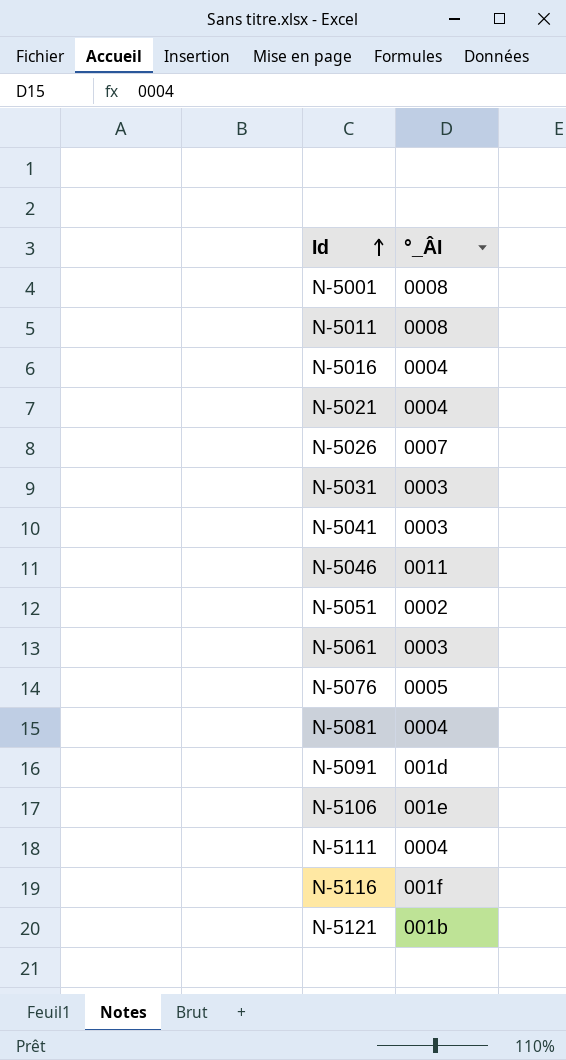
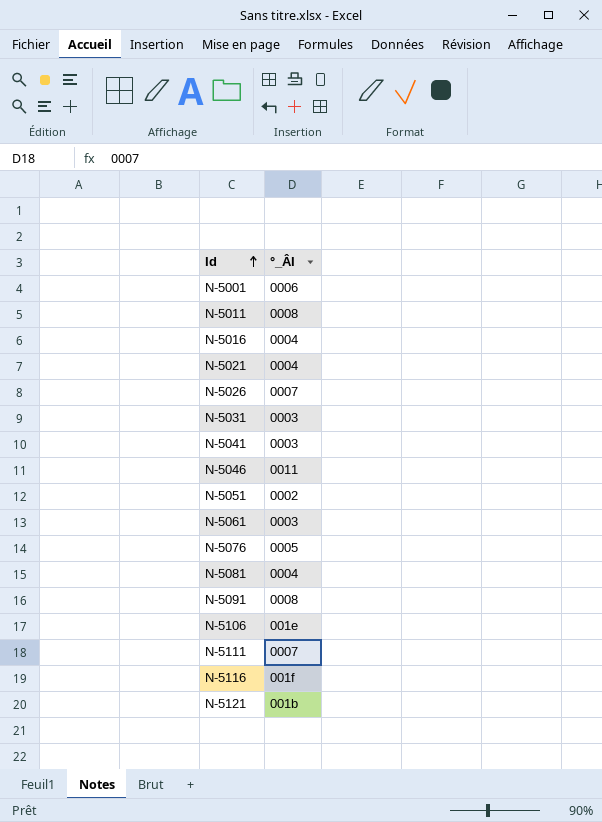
N-5001 | °_ÂI: 0008 -> 0006
N-5091 | °_ÂI: 001d -> 0008
N-5111 | °_ÂI: 0004 -> 0007

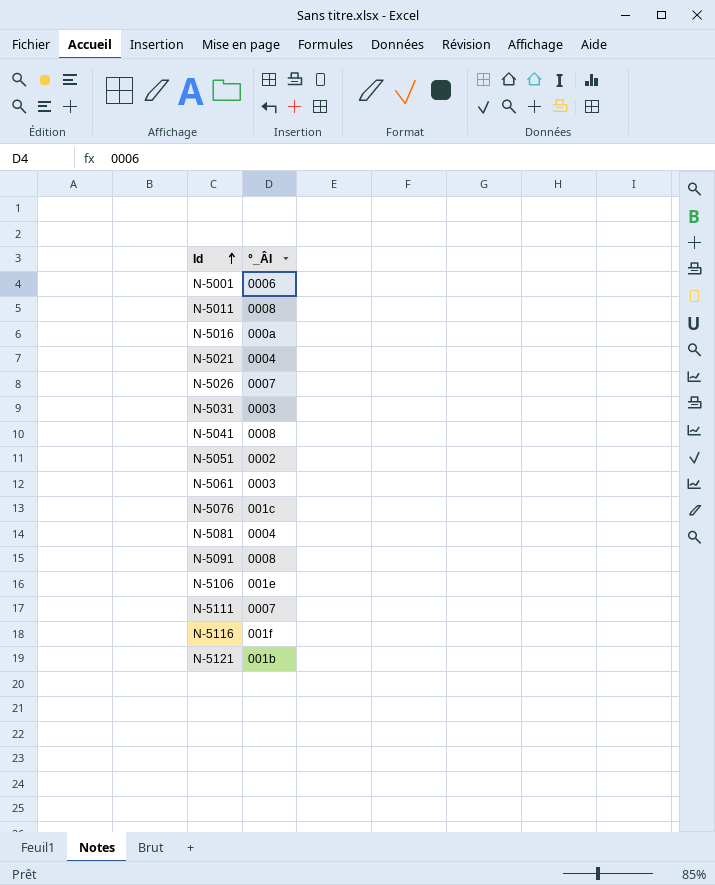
row N-5046: 0011 -> none
N-5016 | °_ÂI: 0004 -> 000a
N-5041 | °_ÂI: 0003 -> 0008
N-5076 | °_ÂI: 0005 -> 001c

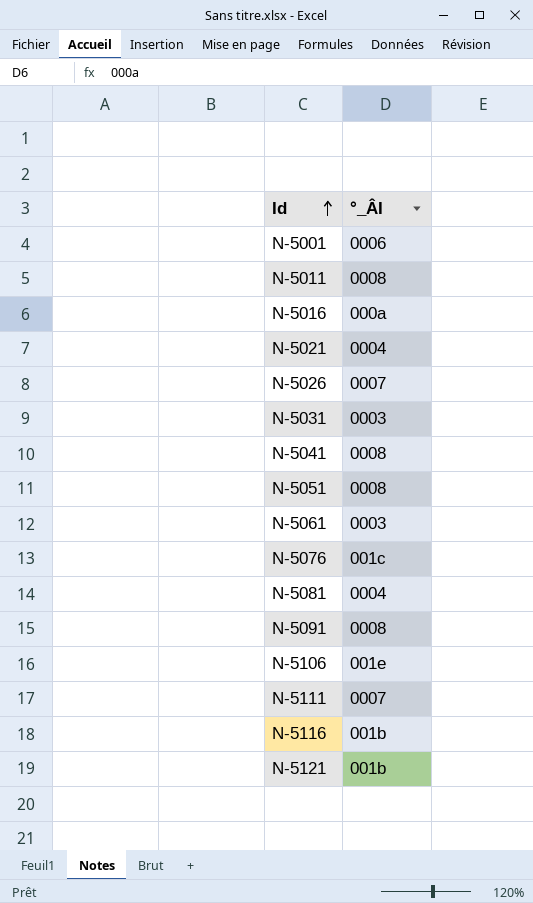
N-5051 | °_ÂI: 0002 -> 0008
N-5116 | °_ÂI: 001f -> 001b

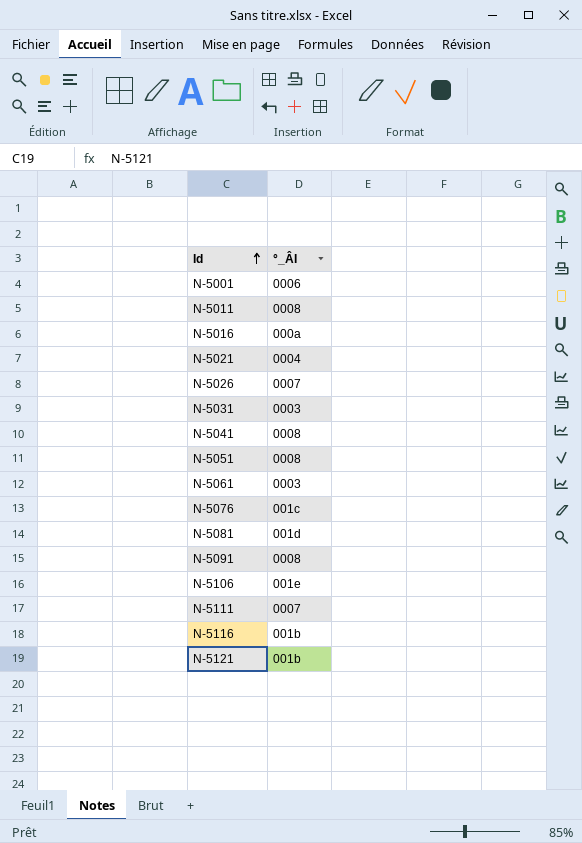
N-5081 | °_ÂI: 0004 -> 001d

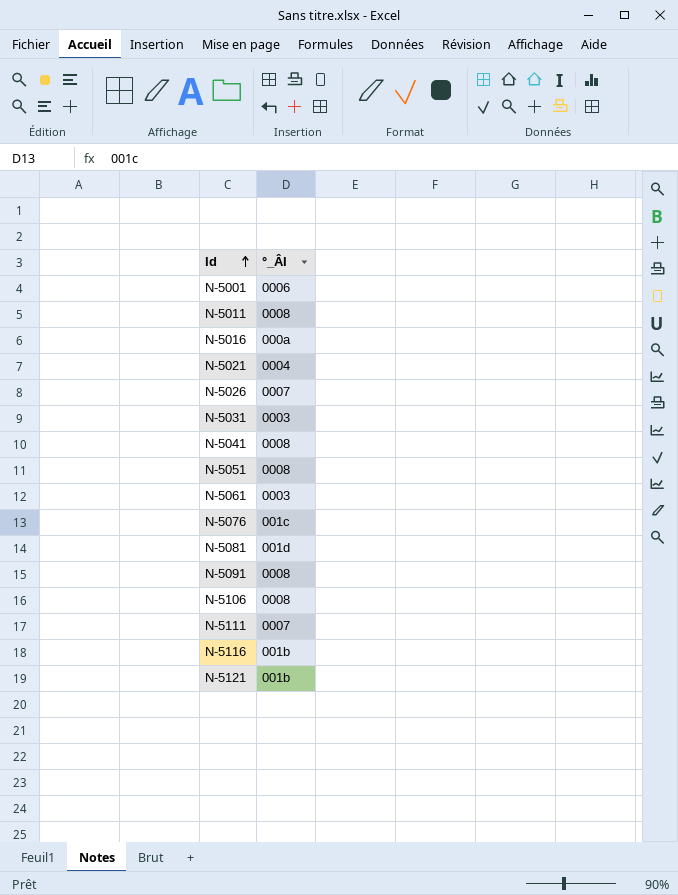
N-5106 | °_ÂI: 001e -> 0008

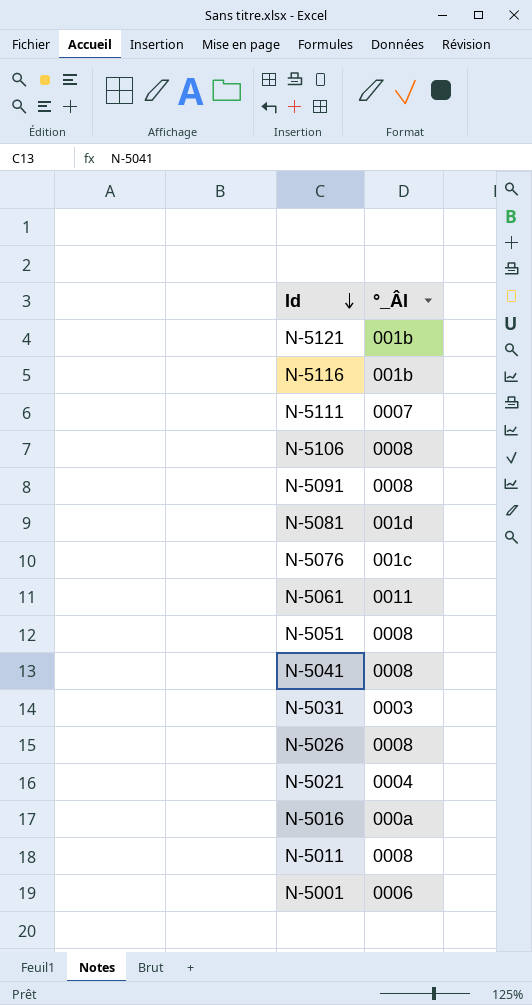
row order: Id ascending -> Id descending
N-5061 | °_ÂI: 0003 -> 0011
N-5026 | °_ÂI: 0007 -> 0008

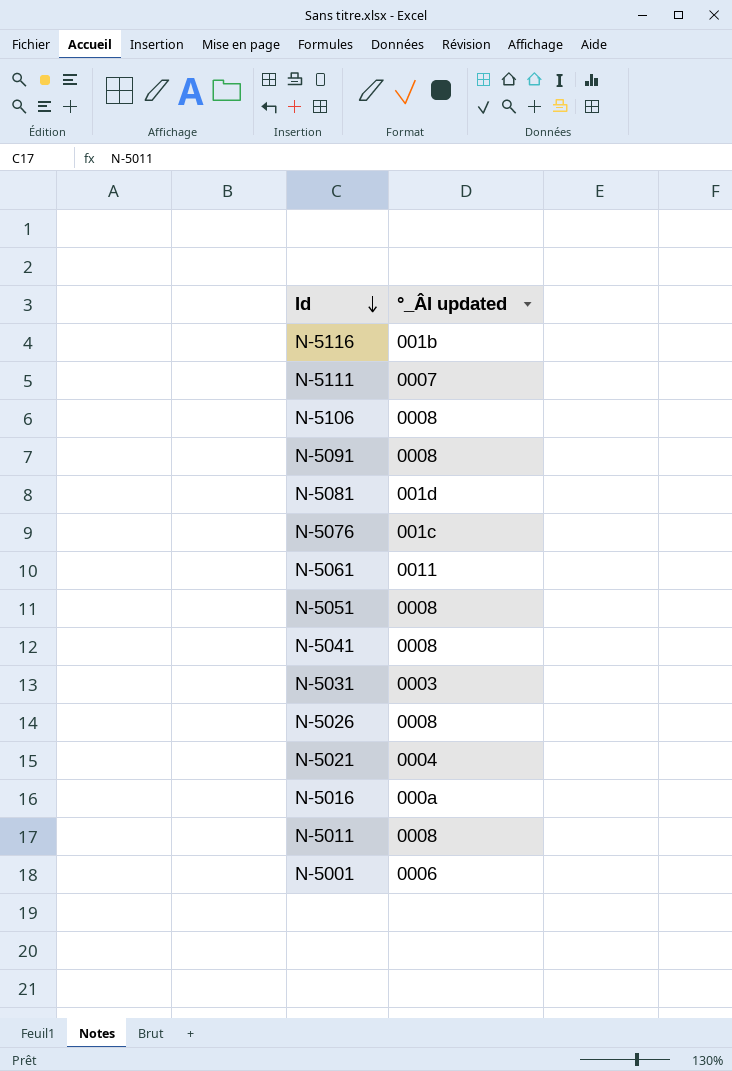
column name: °_ÂI -> °_ÂI updated
row N-5121: 001b -> none

